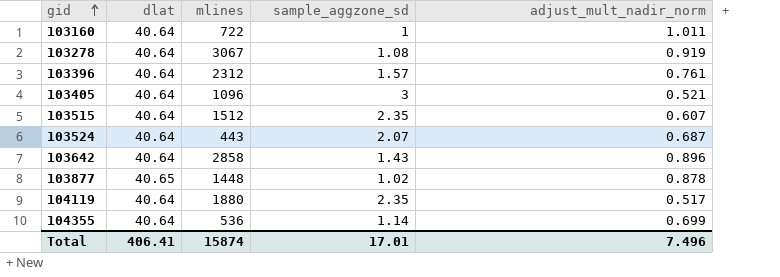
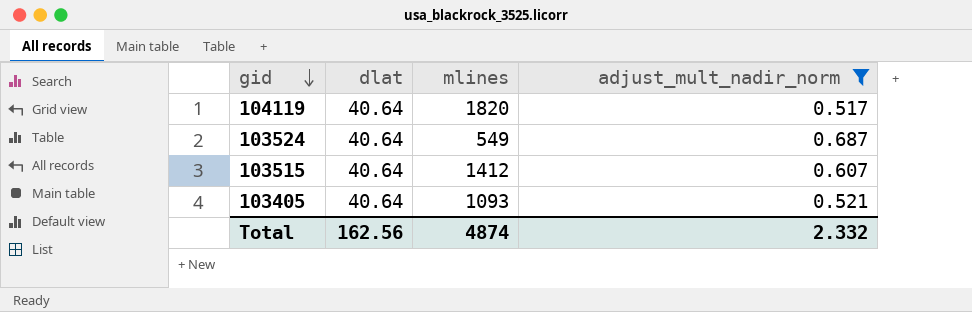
filter: none -> adjust_mult_nadir_norm <= 0.687
row order: gid ascending -> gid descending
column sample_aggzone_sd | position: 4 -> none
104119 | mlines: 1880 -> 1820
103524 | mlines: 443 -> 549
103515 | mlines: 1512 -> 1412
103405 | mlines: 1096 -> 1093
Total | dlat: 406.41 -> 162.56
Total | mlines: 15874 -> 4874
Total | adjust_mult_nadir_norm: 7.496 -> 2.332

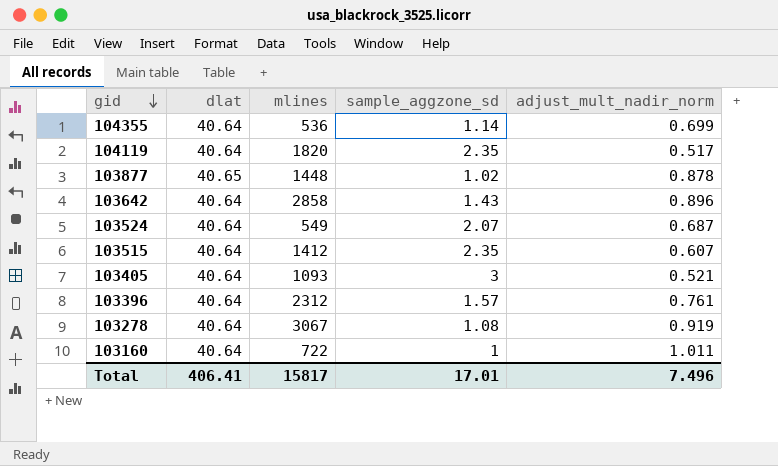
filter: adjust_mult_nadir_norm <= 0.687 -> none
column sample_aggzone_sd | position: none -> 4
Total | dlat: 162.56 -> 406.41
Total | mlines: 4874 -> 15817
Total | adjust_mult_nadir_norm: 2.332 -> 7.496

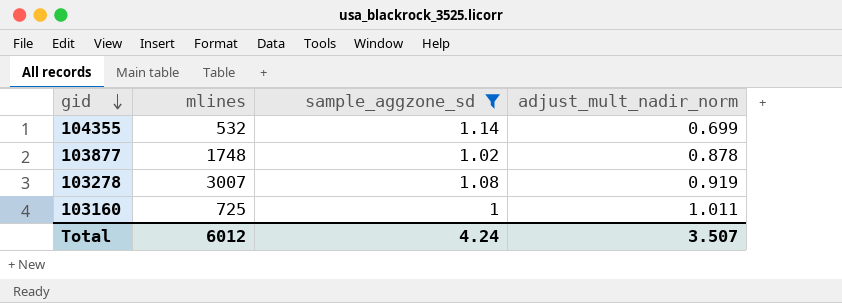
filter: none -> sample_aggzone_sd <= 1.14
column dlat | position: 2 -> none
104355 | mlines: 536 -> 532
103877 | mlines: 1448 -> 1748
103278 | mlines: 3067 -> 3007
103160 | mlines: 722 -> 725
Total | mlines: 15817 -> 6012
Total | sample_aggzone_sd: 17.01 -> 4.24
Total | adjust_mult_nadir_norm: 7.496 -> 3.507

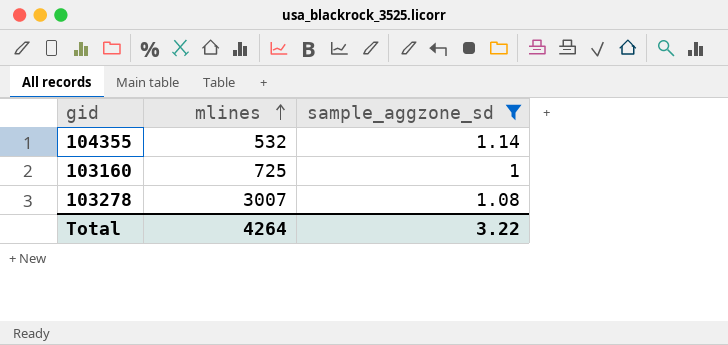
row order: gid descending -> mlines ascending
column adjust_mult_nadir_norm | position: 4 -> none
row 103877: 1748 | 1.02 | 0.878 -> none
Total | mlines: 6012 -> 4264
Total | sample_aggzone_sd: 4.24 -> 3.22

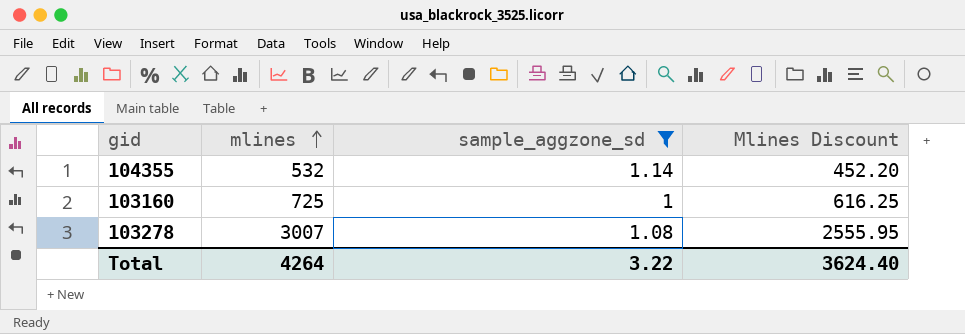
column Mlines Discount | formula: none -> [mlines] * 0.85

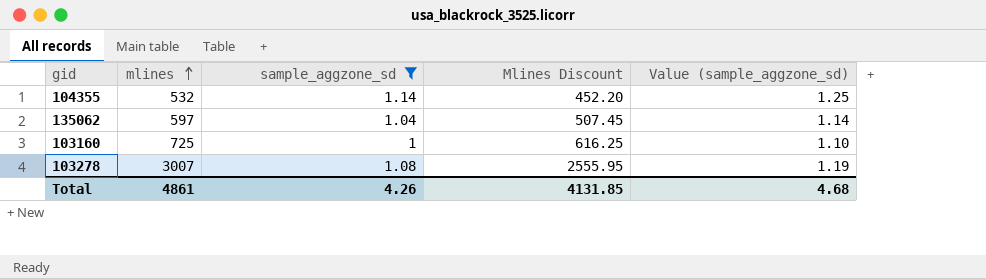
column Value (sample_aggzone_sd) | formula: none -> [sample_aggzone_sd] * 1.1
row 135062: none -> 597 | 1.04 | 507.45 | 1.14
Total | mlines: 4264 -> 4861
Total | sample_aggzone_sd: 3.22 -> 4.26
Total | Mlines Discount: 3624.40 -> 4131.85

